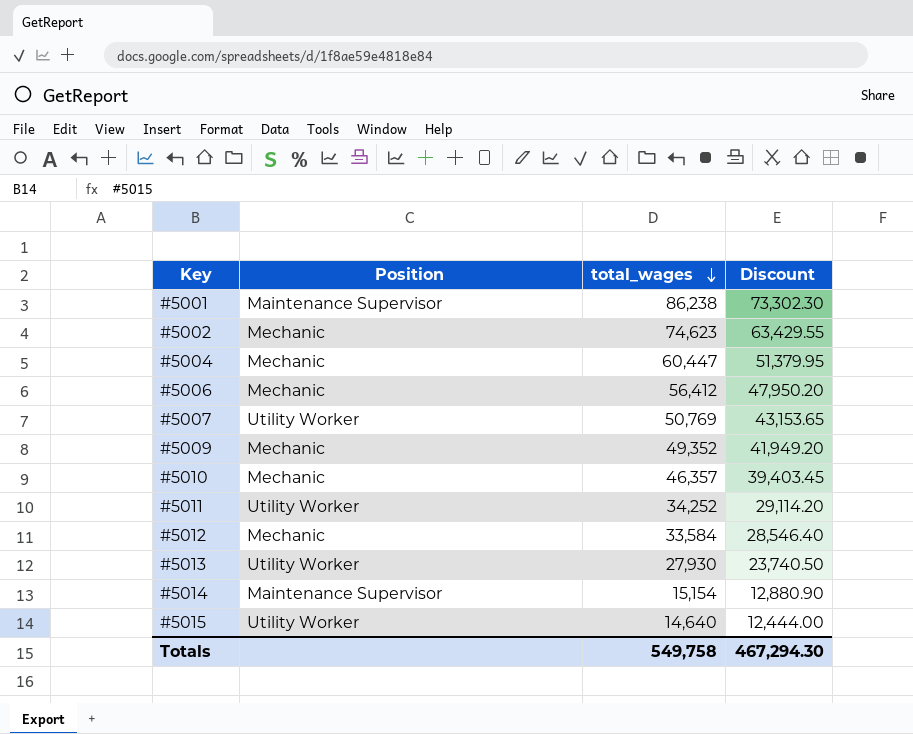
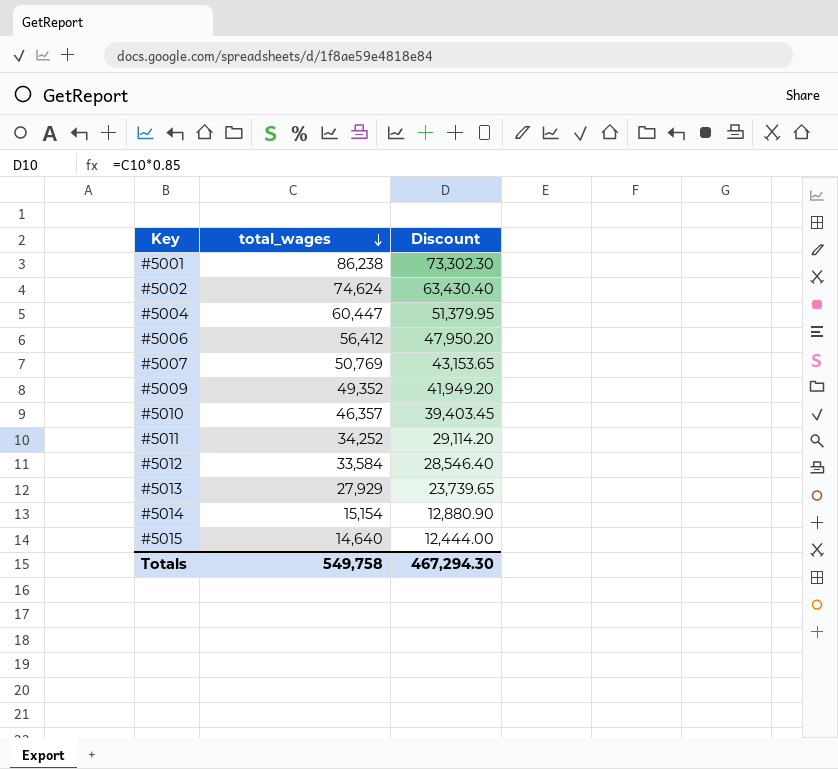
column Position | position: 2 -> none
#5002 | total_wages: 74,623 -> 74,624
#5002 | Discount: 63,429.55 -> 63,430.40
#5013 | total_wages: 27,930 -> 27,929
#5013 | Discount: 23,740.50 -> 23,739.65

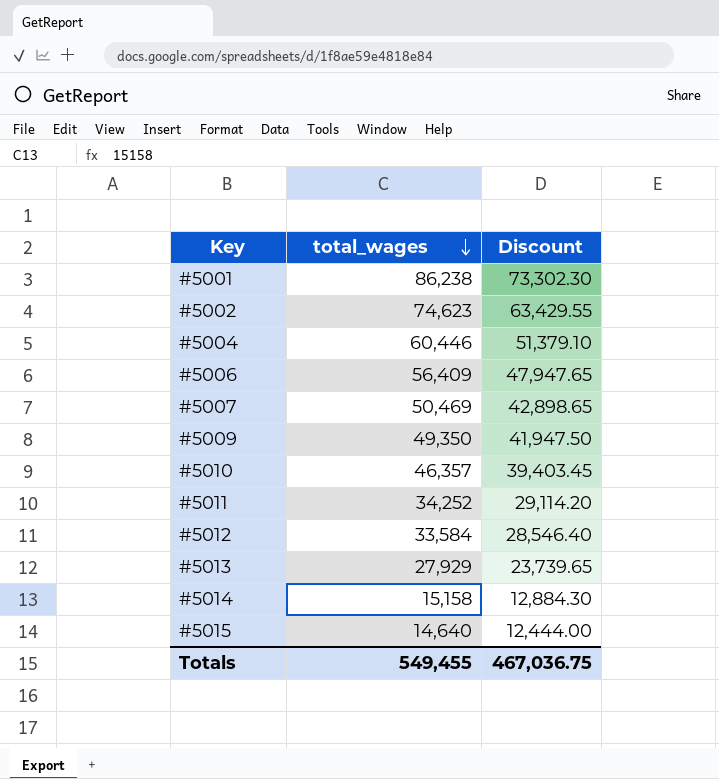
#5002 | total_wages: 74,624 -> 74,623
#5002 | Discount: 63,430.40 -> 63,429.55
#5004 | total_wages: 60,447 -> 60,446
#5004 | Discount: 51,379.95 -> 51,379.10
#5006 | total_wages: 56,412 -> 56,409
#5006 | Discount: 47,950.20 -> 47,947.65
#5007 | total_wages: 50,769 -> 50,469
#5007 | Discount: 43,153.65 -> 42,898.65
#5009 | total_wages: 49,352 -> 49,350
#5009 | Discount: 41,949.20 -> 41,947.50
#5014 | total_wages: 15,154 -> 15,158
#5014 | Discount: 12,880.90 -> 12,884.30
Totals | total_wages: 549,758 -> 549,455
Totals | Discount: 467,294.30 -> 467,036.75

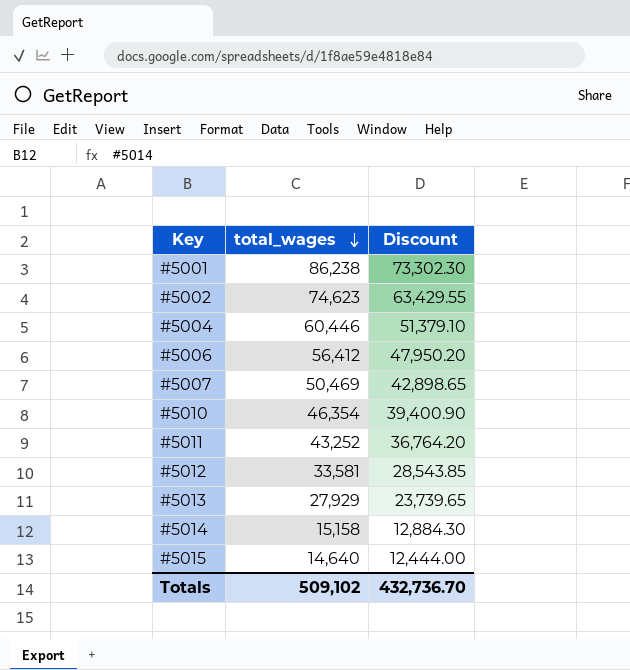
row #5009: 49,350 | 41,947.50 -> none
#5006 | total_wages: 56,409 -> 56,412
#5006 | Discount: 47,947.65 -> 47,950.20
#5010 | total_wages: 46,357 -> 46,354
#5010 | Discount: 39,403.45 -> 39,400.90
#5011 | total_wages: 34,252 -> 43,252
#5011 | Discount: 29,114.20 -> 36,764.20
#5012 | total_wages: 33,584 -> 33,581
#5012 | Discount: 28,546.40 -> 28,543.85
Totals | total_wages: 549,455 -> 509,102
Totals | Discount: 467,036.75 -> 432,736.70

